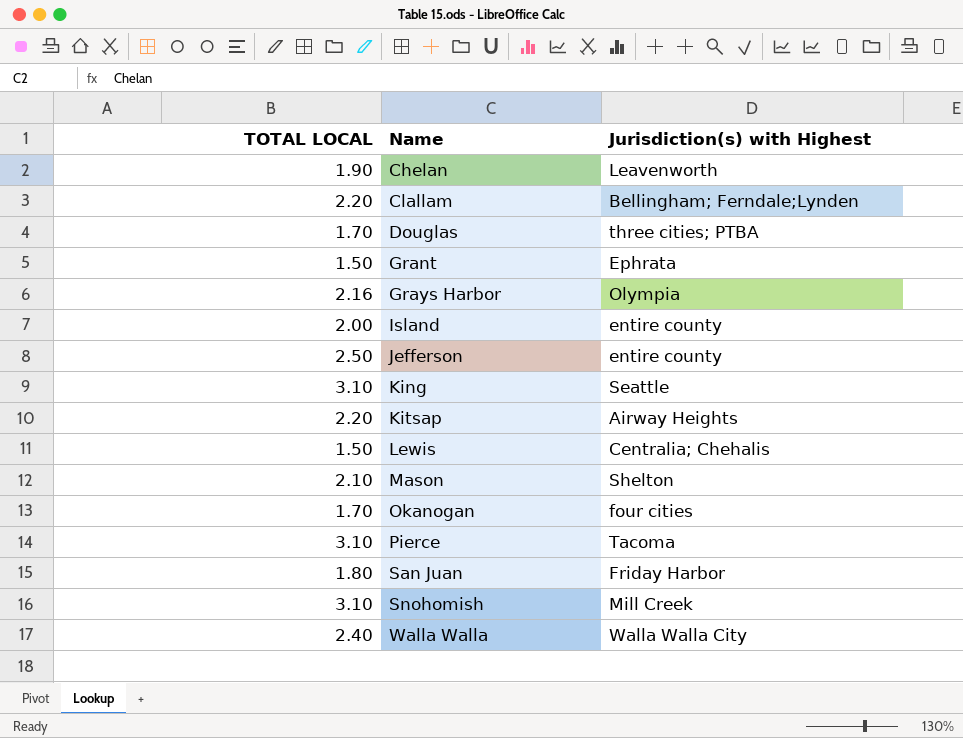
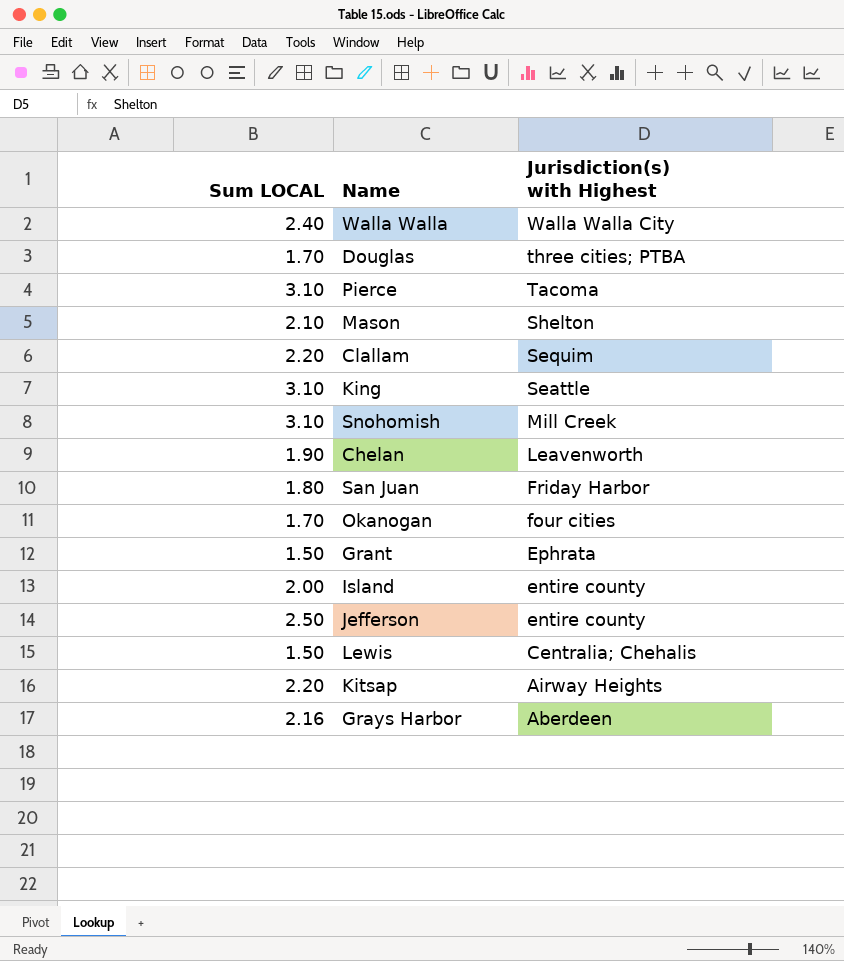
row order: Name ascending -> Jurisdiction(s) with Highest descending
column name: TOTAL LOCAL -> Sum LOCAL
Clallam | Jurisdiction(s) with Highest: Bellingham; Ferndale;Lynden -> Sequim
Grays Harbor | Jurisdiction(s) with Highest: Olympia -> Aberdeen

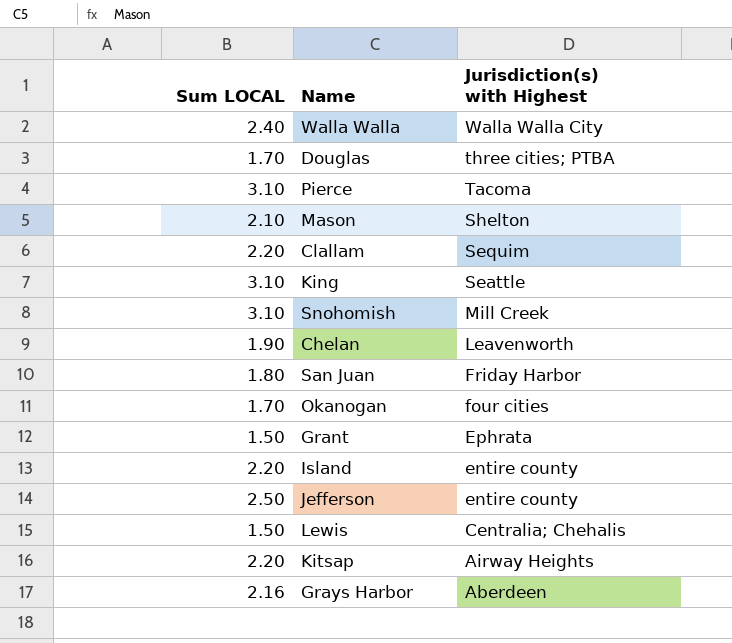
Island | Sum LOCAL: 2.00 -> 2.20

